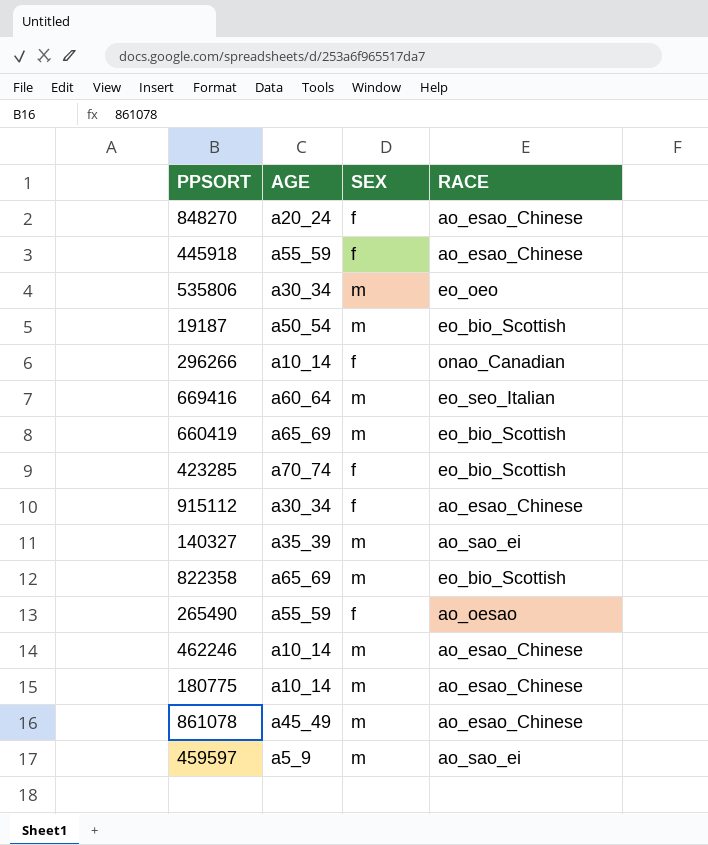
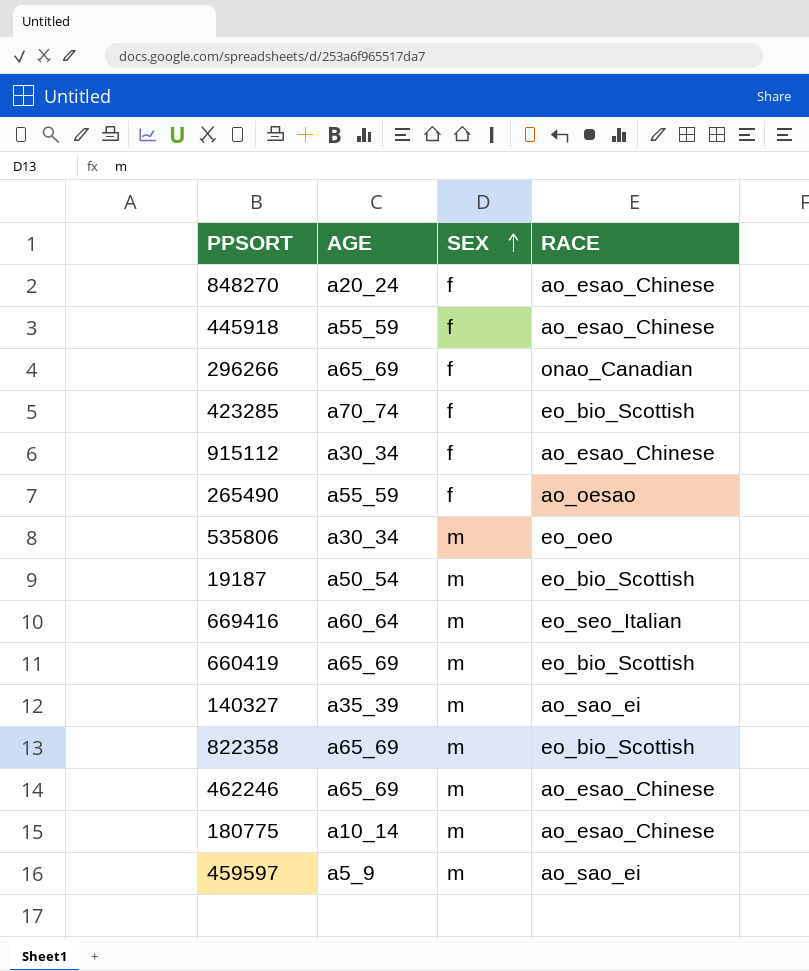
row order: none -> SEX ascending
row 861078: a45_49 | m | ao_esao_Chinese -> none
296266 | AGE: a10_14 -> a65_69
462246 | AGE: a10_14 -> a65_69

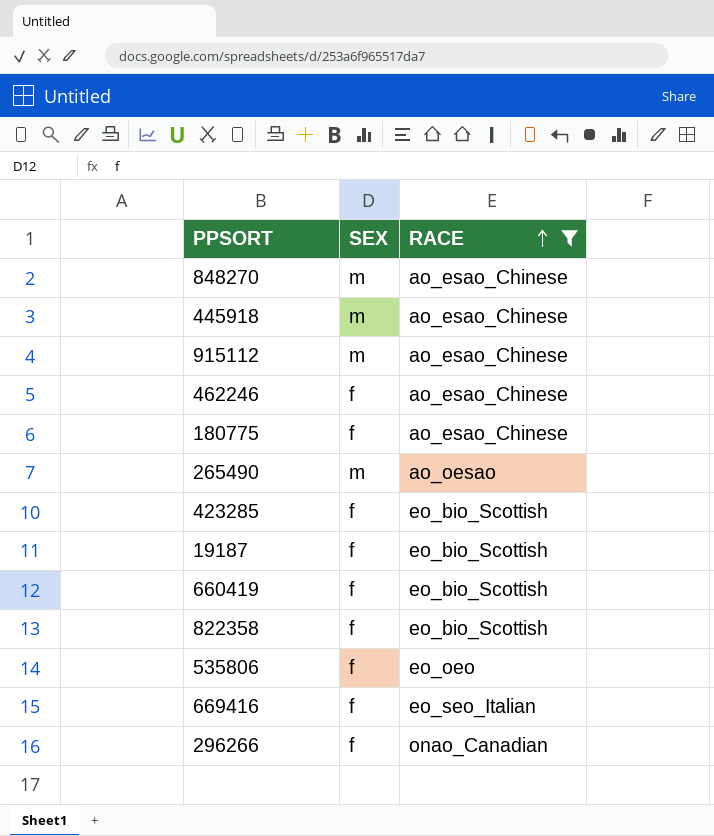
filter: none -> RACE != ao_sao_ei
row order: SEX ascending -> RACE ascending
column AGE | position: 2 -> none
848270 | SEX: f -> m
445918 | SEX: f -> m
915112 | SEX: f -> m
462246 | SEX: m -> f
180775 | SEX: m -> f
265490 | SEX: f -> m
19187 | SEX: m -> f
660419 | SEX: m -> f
822358 | SEX: m -> f
535806 | SEX: m -> f
669416 | SEX: m -> f

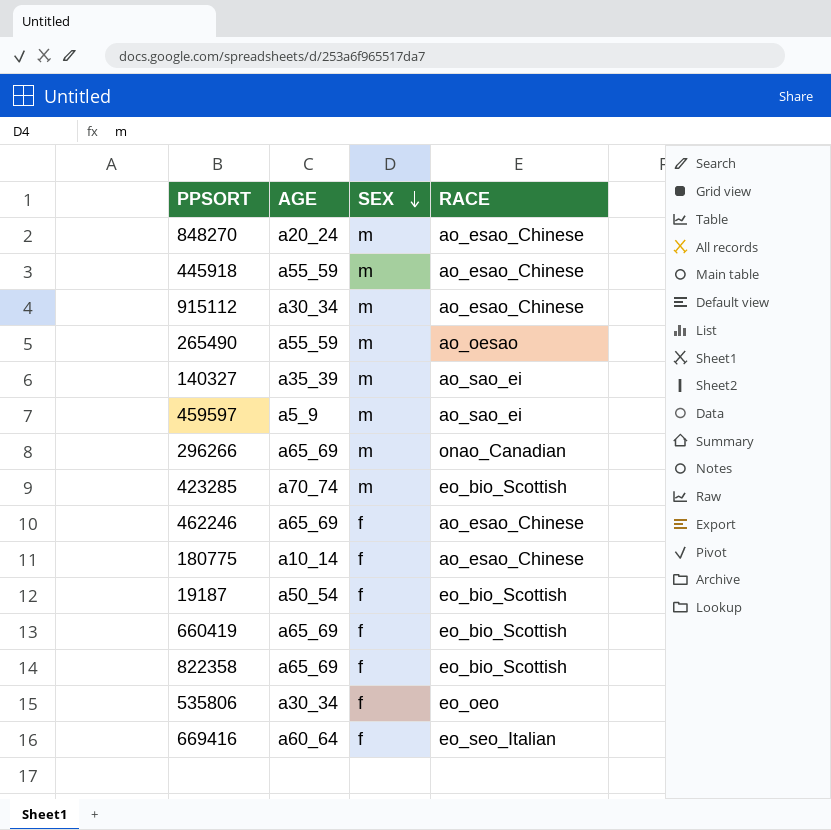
filter: RACE != ao_sao_ei -> none
row order: RACE ascending -> SEX descending
column AGE | position: none -> 2
296266 | SEX: f -> m
423285 | SEX: f -> m

